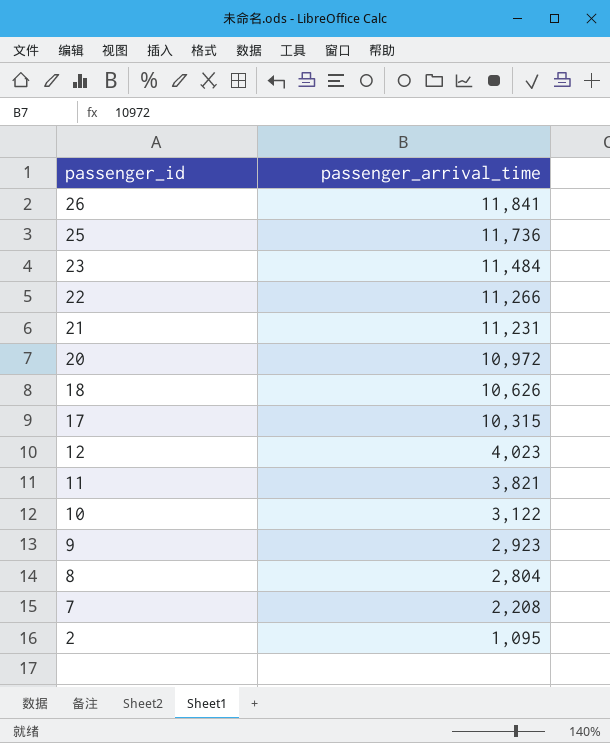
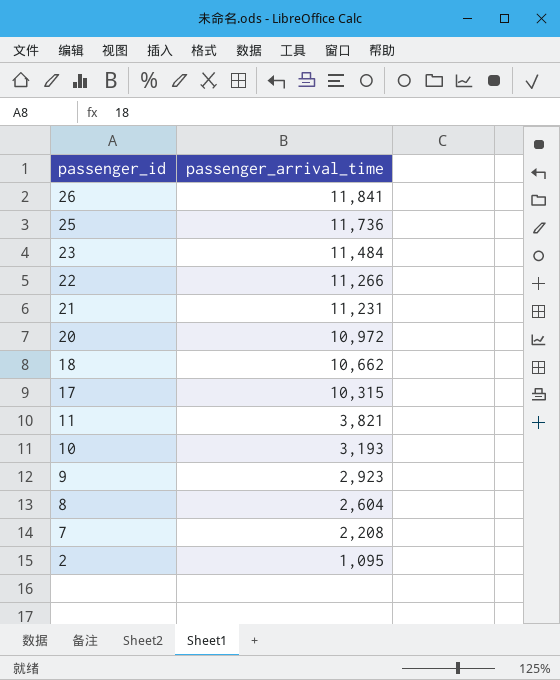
row 12: 4,023 -> none
18 | passenger_arrival_time: 10,626 -> 10,662
10 | passenger_arrival_time: 3,122 -> 3,193
8 | passenger_arrival_time: 2,804 -> 2,604

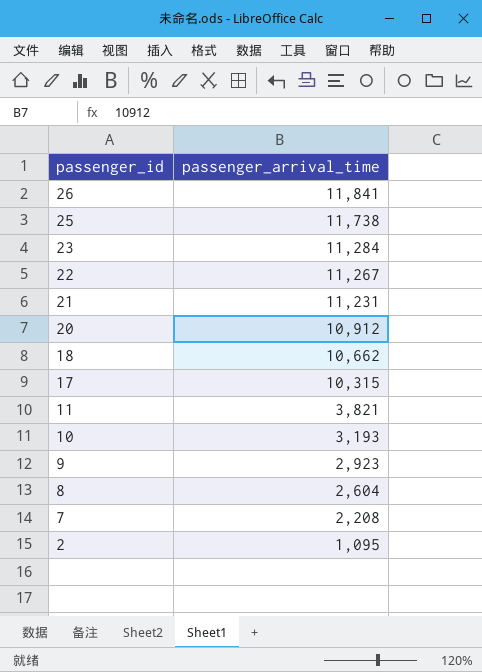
25 | passenger_arrival_time: 11,736 -> 11,738
23 | passenger_arrival_time: 11,484 -> 11,284
22 | passenger_arrival_time: 11,266 -> 11,267
20 | passenger_arrival_time: 10,972 -> 10,912

